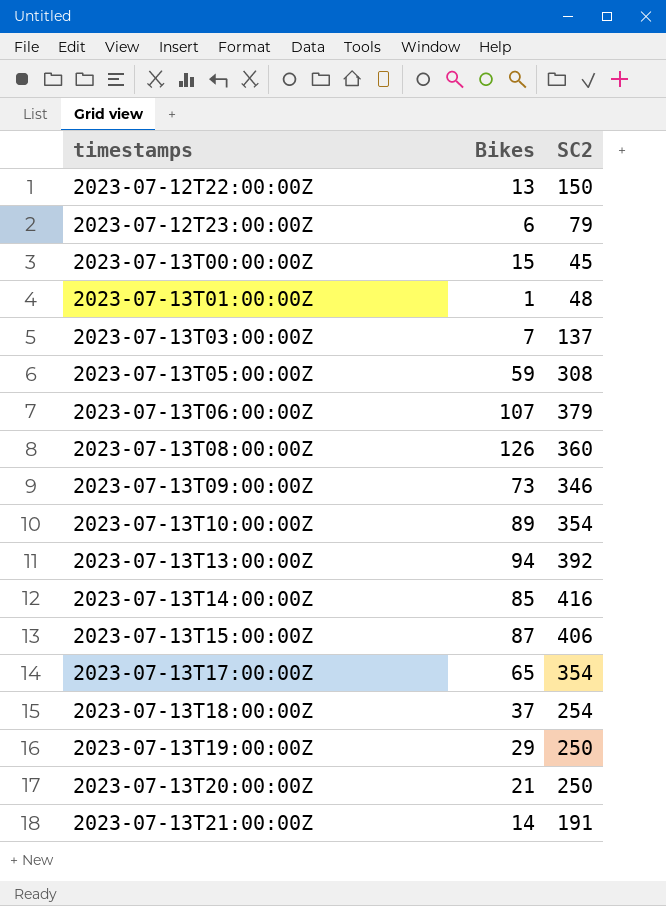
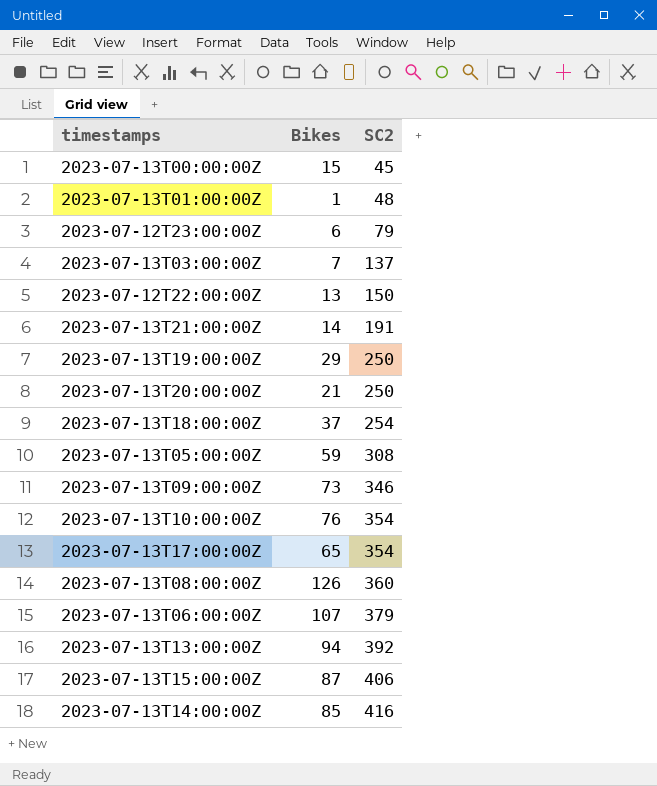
row order: timestamps ascending -> SC2 ascending
2023-07-13T10:00:00Z | Bikes: 89 -> 76

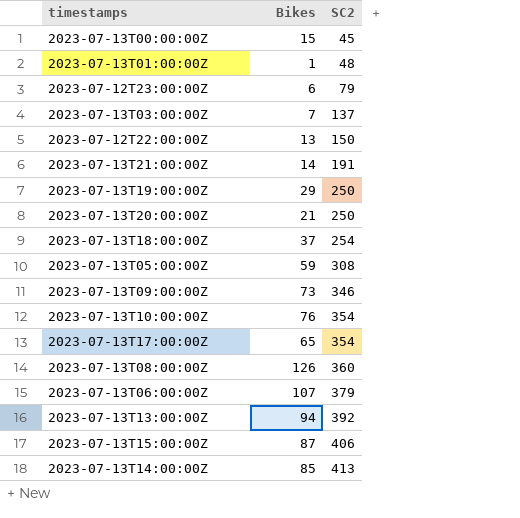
2023-07-13T14:00:00Z | SC2: 416 -> 413

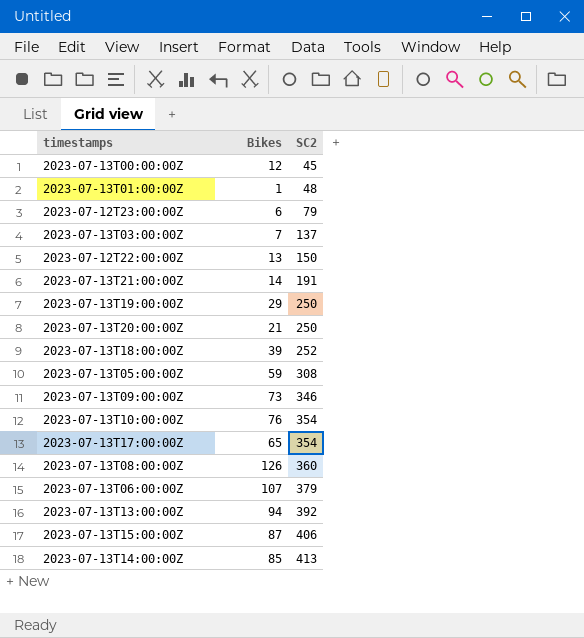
2023-07-13T00:00:00Z | Bikes: 15 -> 12
2023-07-13T18:00:00Z | Bikes: 37 -> 39
2023-07-13T18:00:00Z | SC2: 254 -> 252

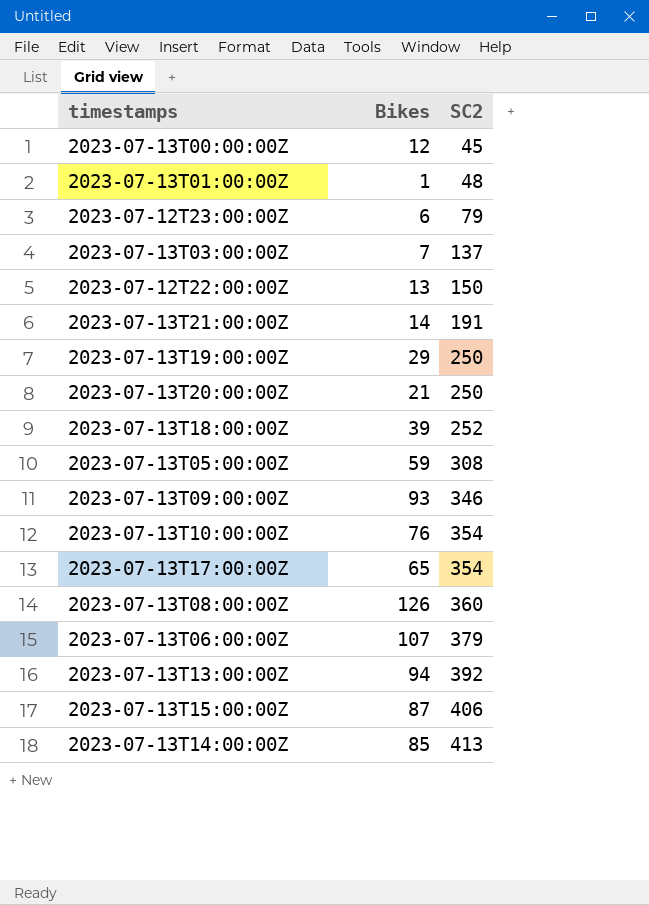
2023-07-13T09:00:00Z | Bikes: 73 -> 93

